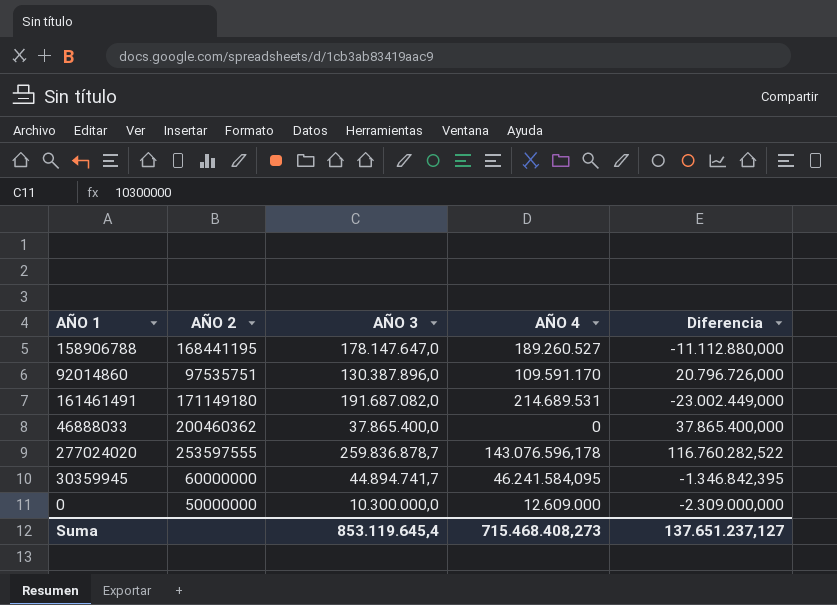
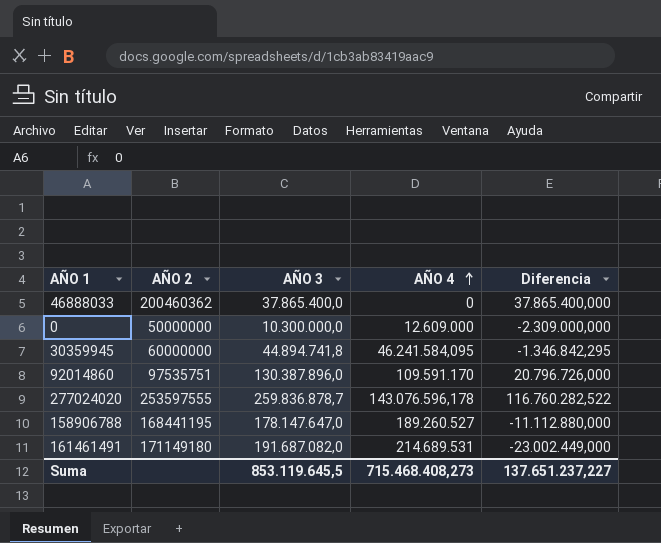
row order: none -> AÑO 4 ascending
30359945 | AÑO 3: 44.894.741,7 -> 44.894.741,8
30359945 | Diferencia: -1.346.842,395 -> -1.346.842,295
Suma | AÑO 3: 853.119.645,4 -> 853.119.645,5
Suma | Diferencia: 137.651.237,127 -> 137.651.237,227

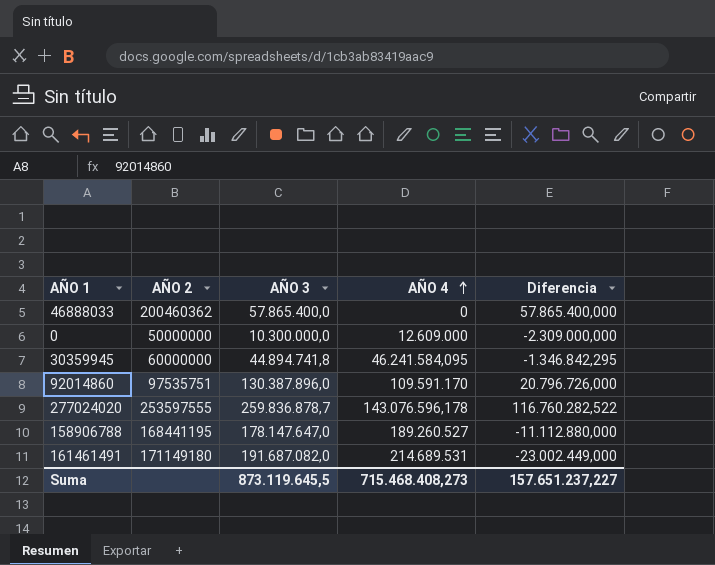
46888033 | AÑO 3: 37.865.400,0 -> 57.865.400,0
46888033 | Diferencia: 37.865.400,000 -> 57.865.400,000
Suma | AÑO 3: 853.119.645,5 -> 873.119.645,5
Suma | Diferencia: 137.651.237,227 -> 157.651.237,227

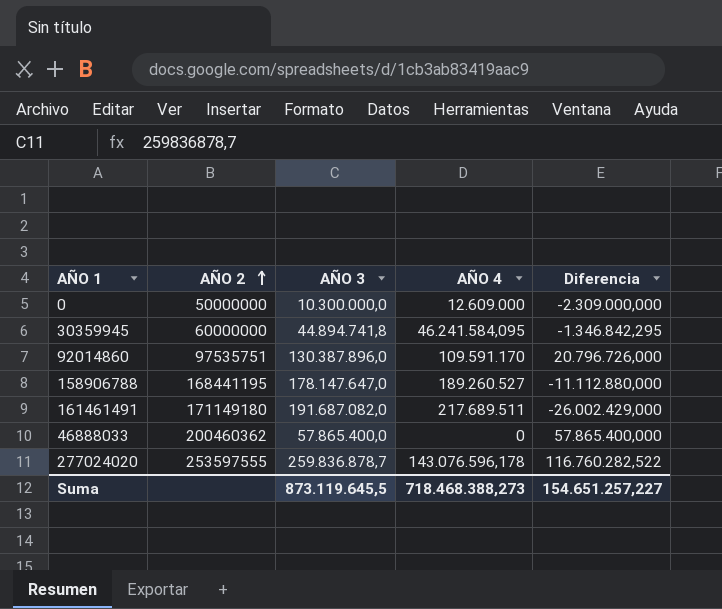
row order: AÑO 4 ascending -> AÑO 2 ascending
161461491 | AÑO 4: 214.689.531 -> 217.689.511
161461491 | Diferencia: -23.002.449,000 -> -26.002.429,000
Suma | AÑO 4: 715.468.408,273 -> 718.468.388,273
Suma | Diferencia: 157.651.237,227 -> 154.651.257,227

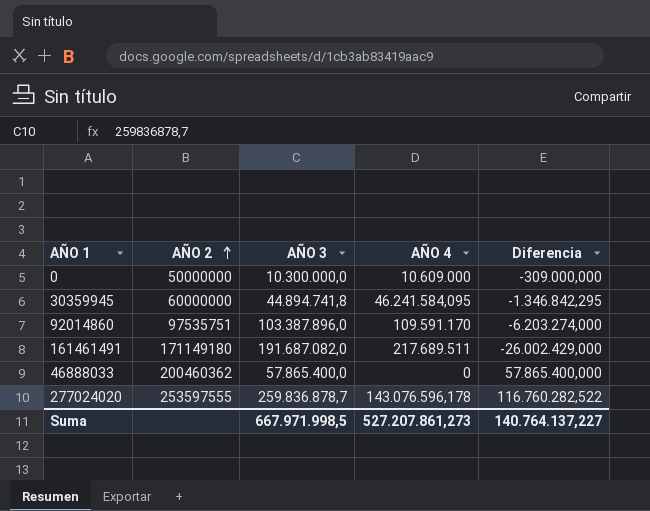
row 158906788: 168441195 | 178.147.647,0 | 189.260.527 | -11.112.880,000 -> none
0 | AÑO 4: 12.609.000 -> 10.609.000
0 | Diferencia: -2.309.000,000 -> -309.000,000
92014860 | AÑO 3: 130.387.896,0 -> 103.387.896,0
92014860 | Diferencia: 20.796.726,000 -> -6.203.274,000
Suma | AÑO 3: 873.119.645,5 -> 667.971.998,5
Suma | AÑO 4: 718.468.388,273 -> 527.207.861,273
Suma | Diferencia: 154.651.257,227 -> 140.764.137,227

